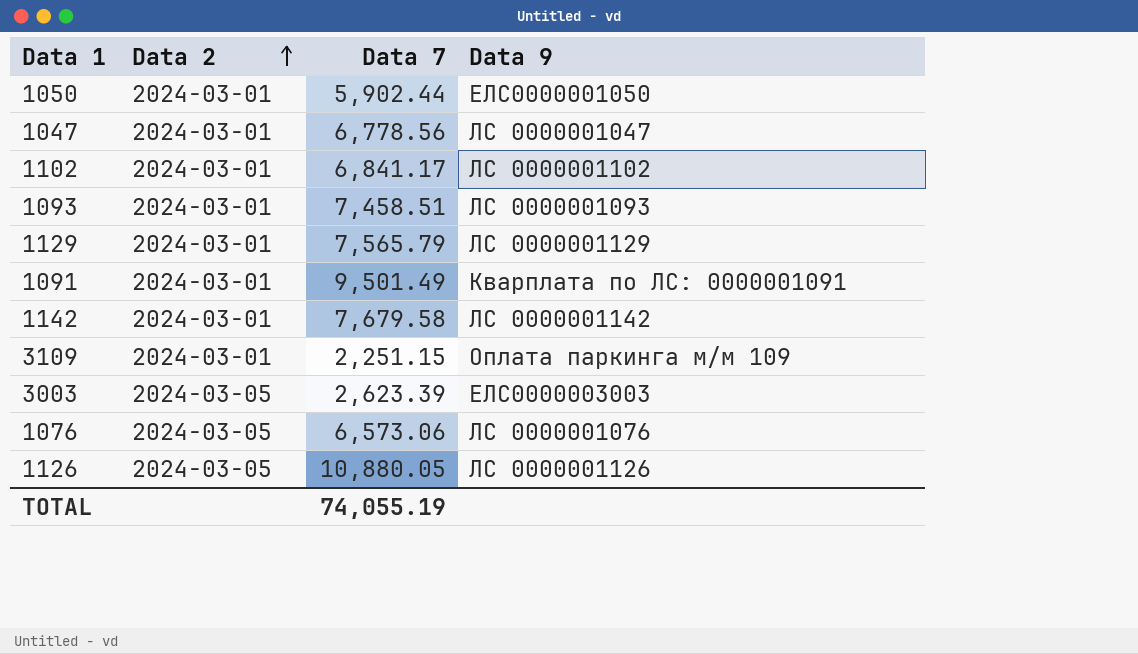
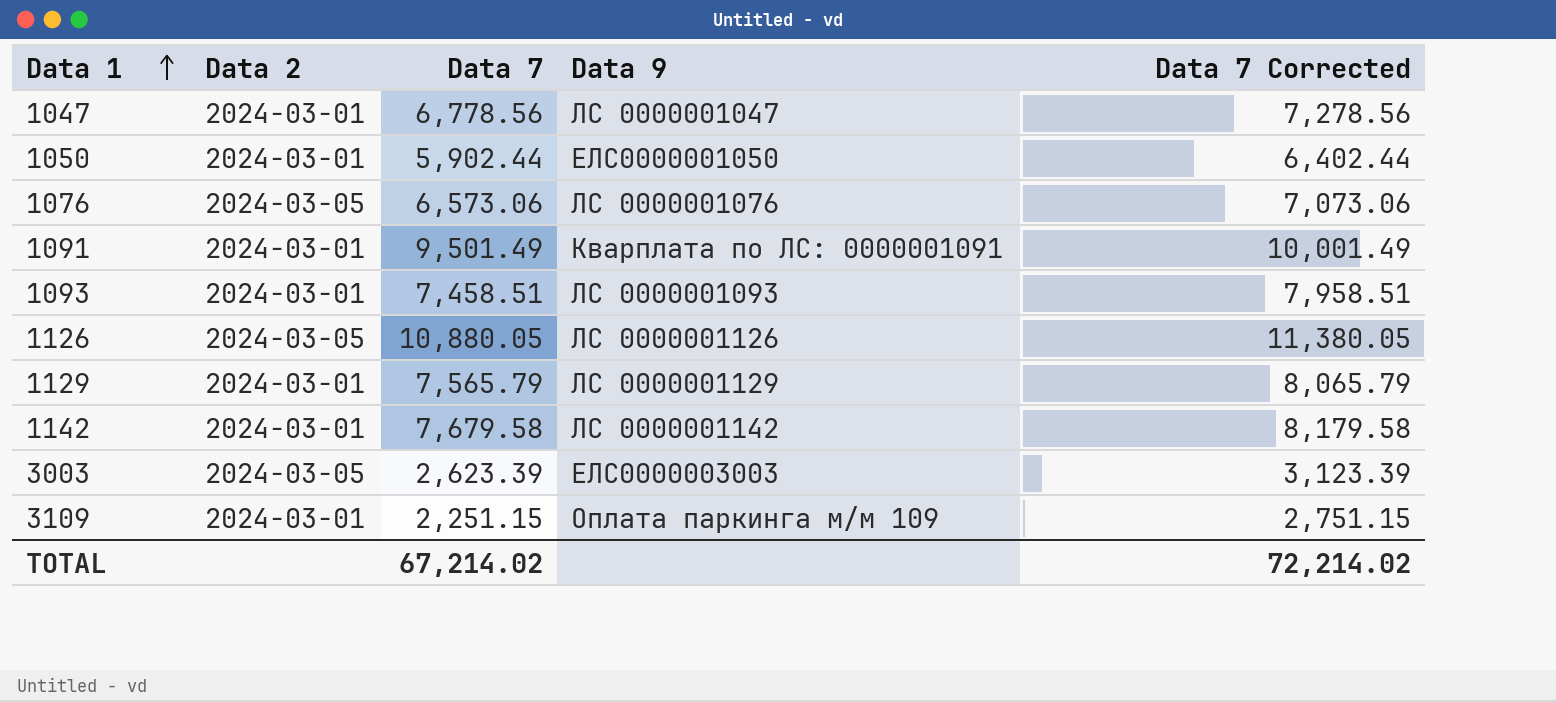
row order: Data 2 ascending -> Data 1 ascending
column Data 7 Corrected | formula: none -> [Data 7] + 500
row 1102: 2024-03-01 | 6,841.17 | ЛС 0000001102 -> none
TOTAL | Data 7: 74,055.19 -> 67,214.02

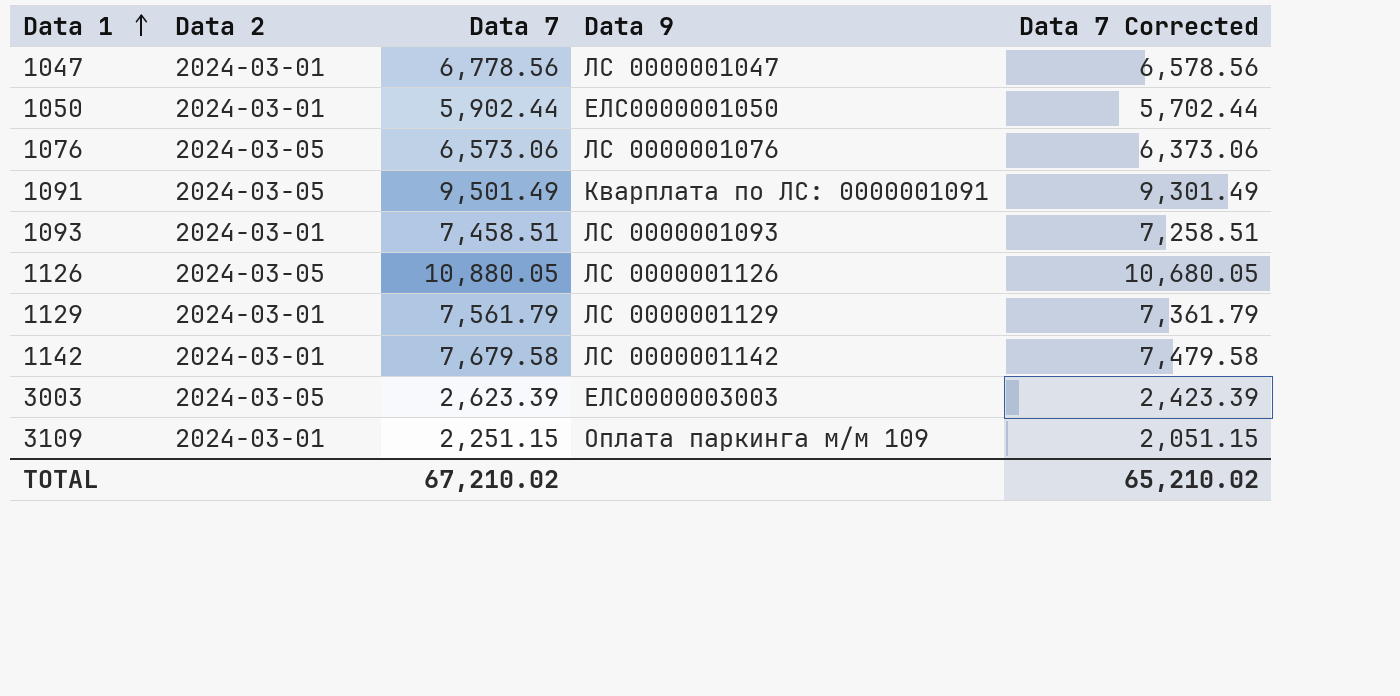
column Data 7 Corrected | formula: [Data 7] + 500 -> [Data 7] - 200
1091 | Data 2: 2024-03-01 -> 2024-03-05
1129 | Data 7: 7,565.79 -> 7,561.79
TOTAL | Data 7: 67,214.02 -> 67,210.02
TOTAL | Data 7 Corrected: 72,214.02 -> 65,210.02

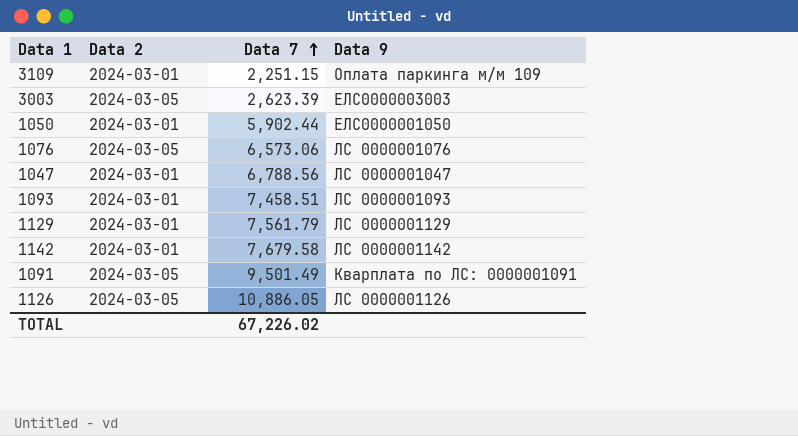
row order: Data 1 ascending -> Data 7 ascending
column Data 7 Corrected | formula: [Data 7] - 200 -> none
1047 | Data 7: 6,778.56 -> 6,788.56
1126 | Data 7: 10,880.05 -> 10,886.05
TOTAL | Data 7: 67,210.02 -> 67,226.02

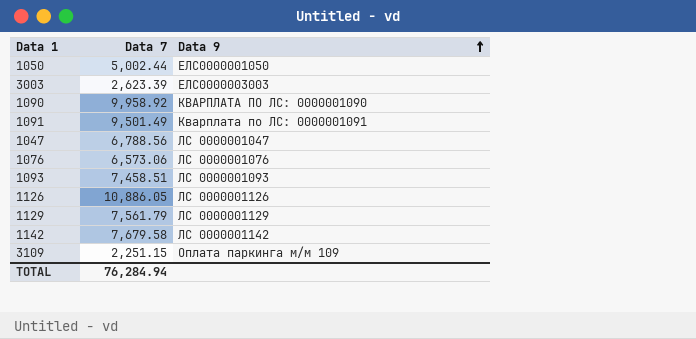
row order: Data 7 ascending -> Data 9 ascending
column Data 2 | position: 2 -> none
1050 | Data 7: 5,902.44 -> 5,002.44
row 1090: none -> 9,958.92 | КВАРПЛАТА ПО ЛС: 0000001090
TOTAL | Data 7: 67,226.02 -> 76,284.94

